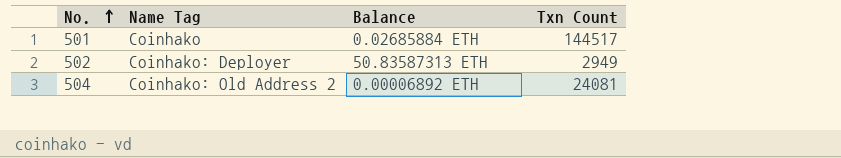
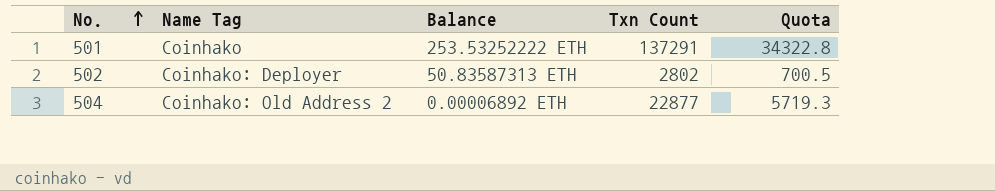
column Quota | formula: none -> [Txn Count] * 0.25
501 | Balance: 0.02685884 ETH -> 253.53252222 ETH
501 | Txn Count: 144517 -> 137291
502 | Txn Count: 2949 -> 2802
504 | Txn Count: 24081 -> 22877

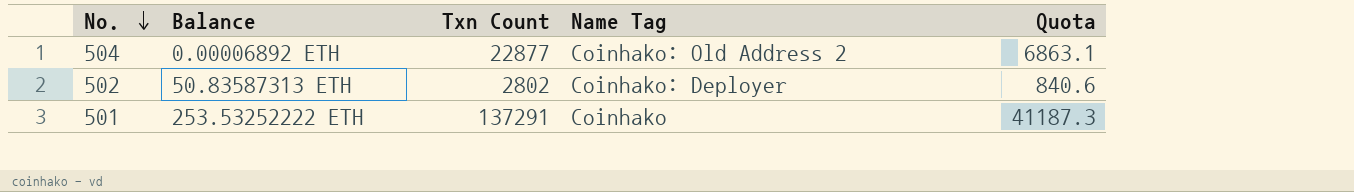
row order: No. ascending -> No. descending
column Name Tag | position: 2 -> 4
column Quota | formula: [Txn Count] * 0.25 -> [Txn Count] * 0.3

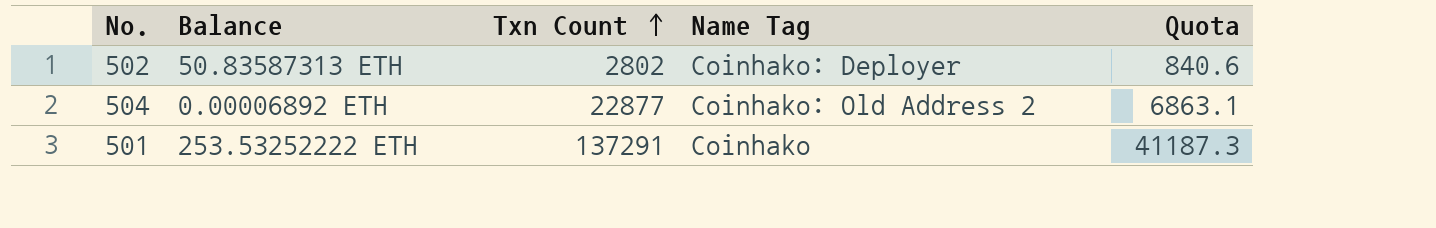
row order: No. descending -> Txn Count ascending

